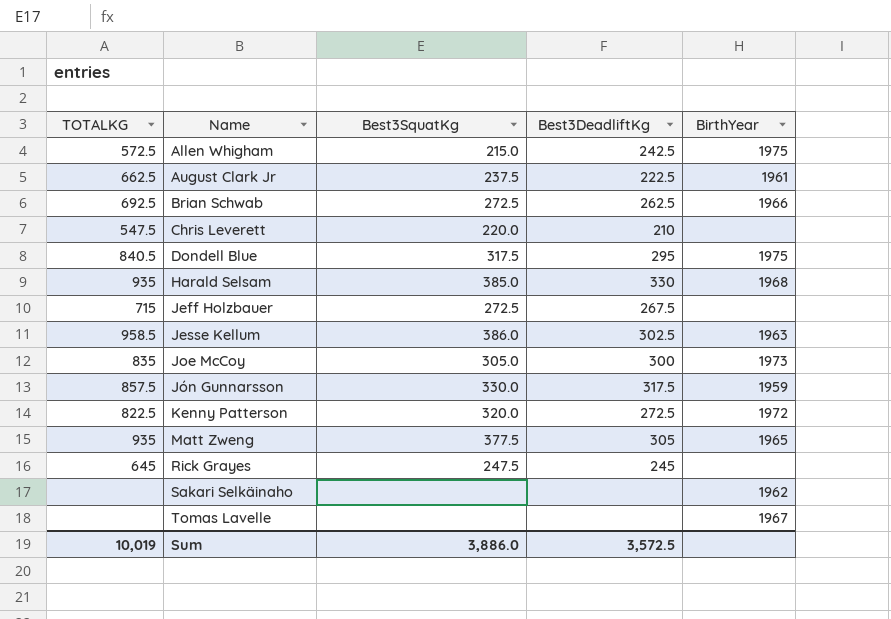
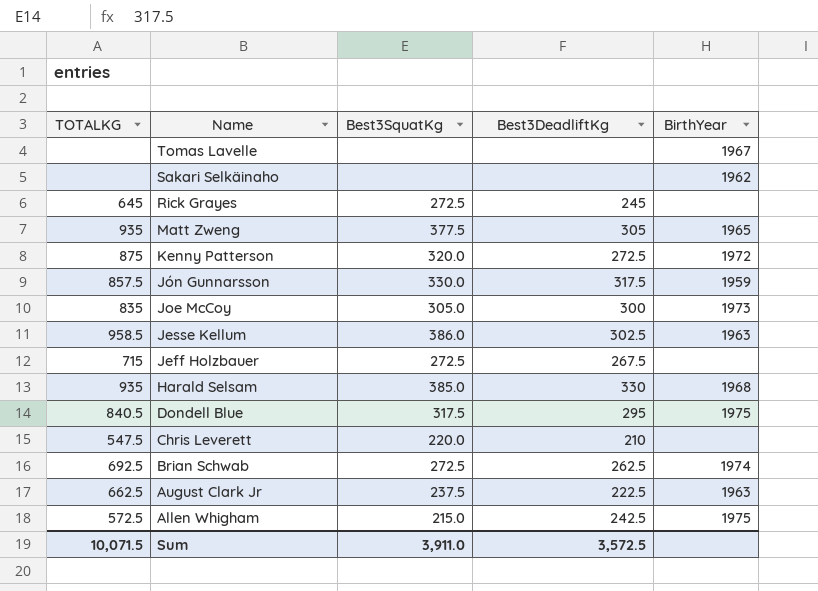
row order: Name ascending -> Name descending
Rick Grayes | Best3SquatKg: 247.5 -> 272.5
Kenny Patterson | TOTALKG: 822.5 -> 875
Brian Schwab | BirthYear: 1966 -> 1974
August Clark Jr | BirthYear: 1961 -> 1963
Sum | TOTALKG: 10,019 -> 10,071.5
Sum | Best3SquatKg: 3,886.0 -> 3,911.0

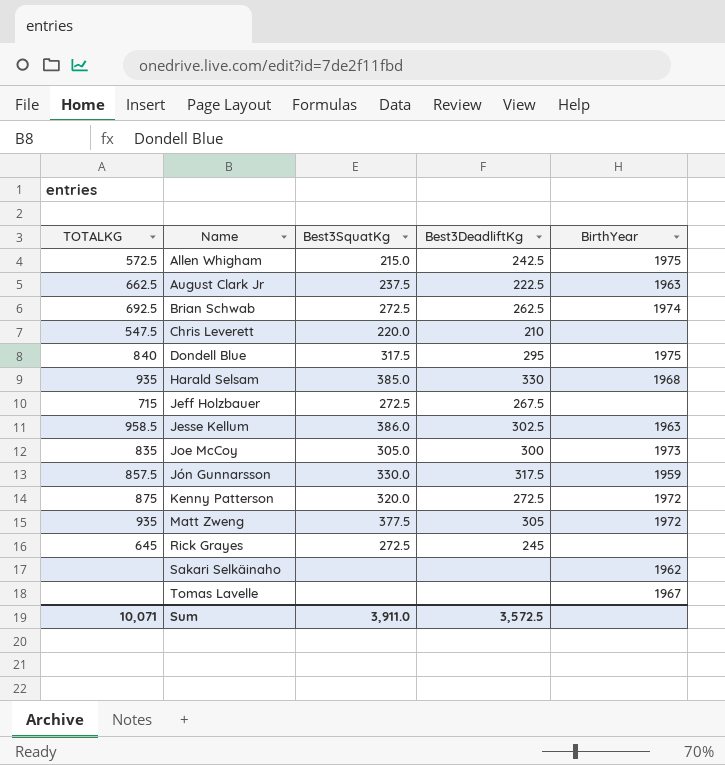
row order: Name descending -> Name ascending
Dondell Blue | TOTALKG: 840.5 -> 840
Matt Zweng | BirthYear: 1965 -> 1972
Sum | TOTALKG: 10,071.5 -> 10,071

